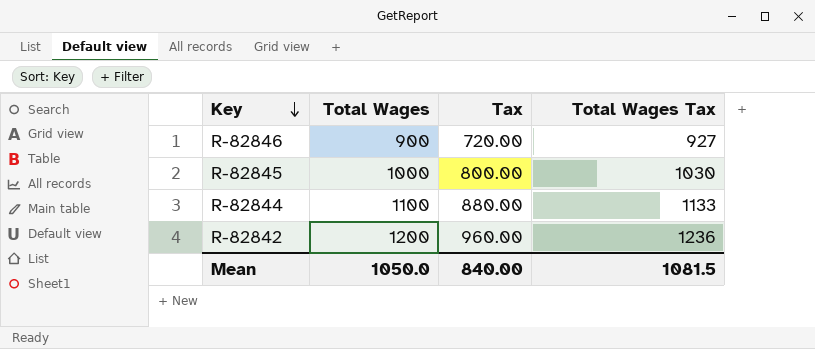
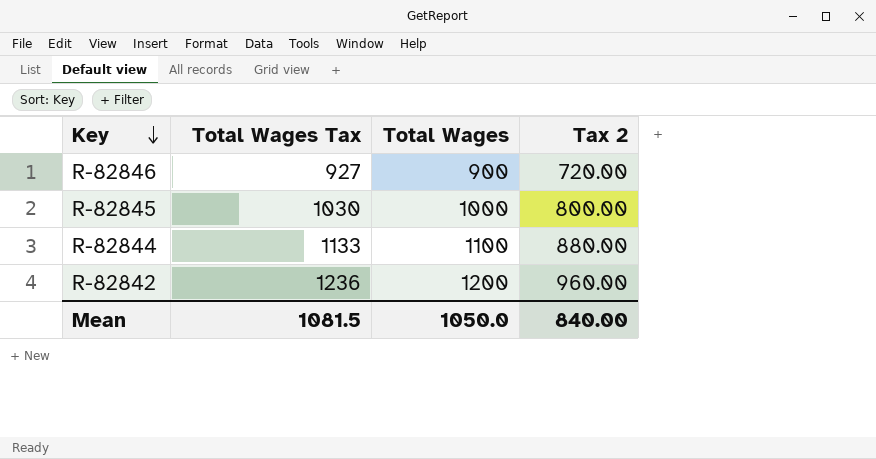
column Total Wages Tax | position: 4 -> 2
column name: Tax -> Tax 2

